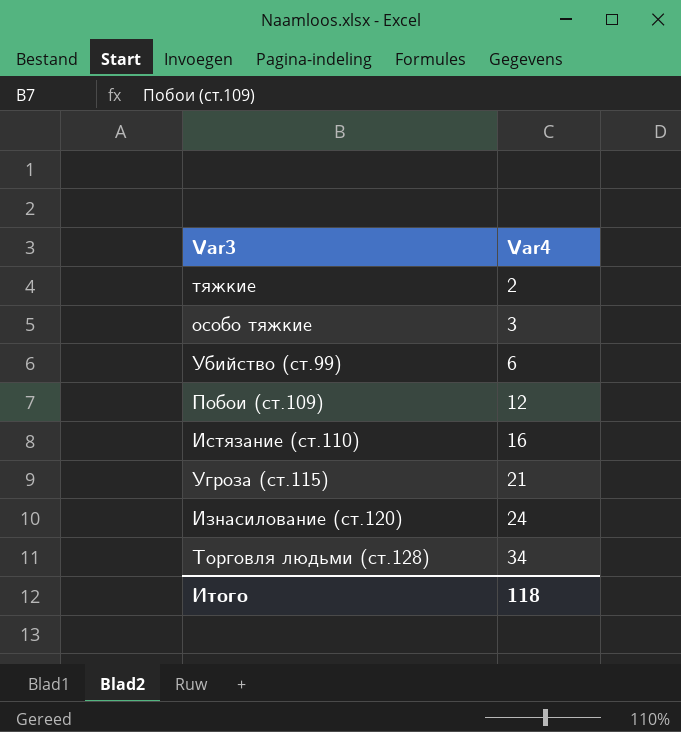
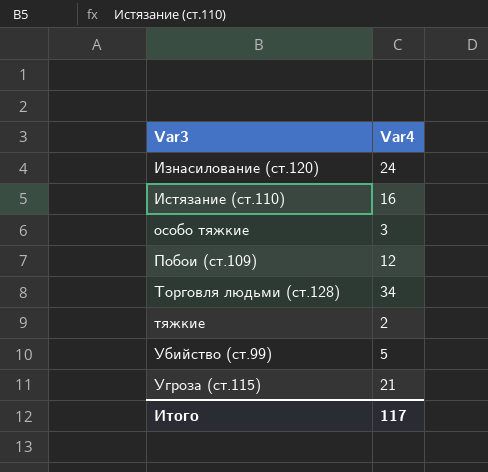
row order: Var4 ascending -> Var3 ascending
Убийство (ст.99) | Var4: 6 -> 5
Итого | Var4: 118 -> 117

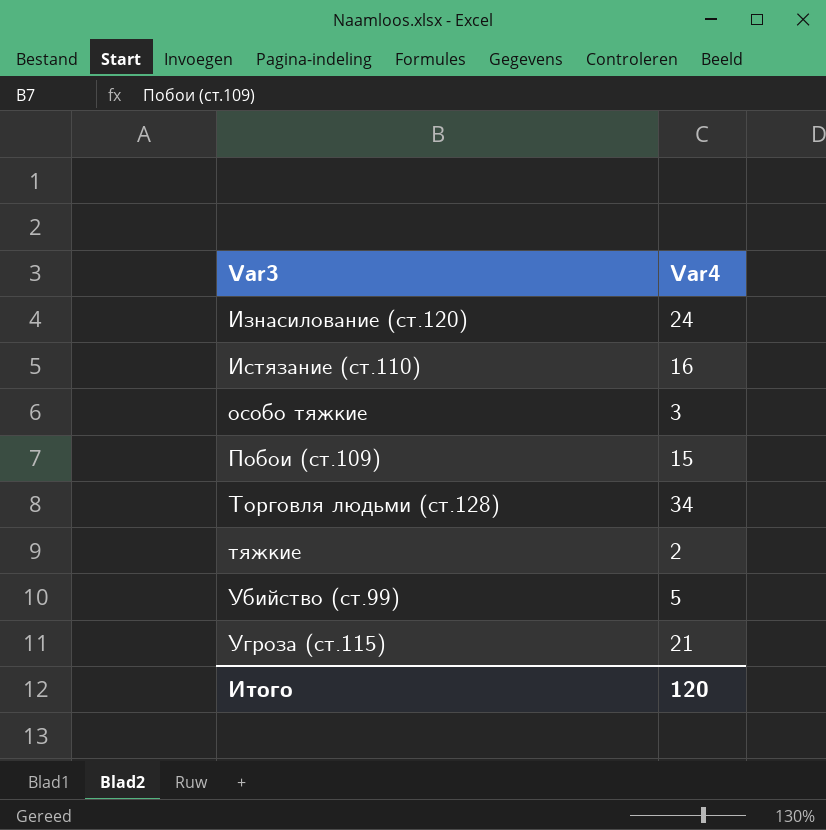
Побои (ст.109) | Var4: 12 -> 15
Итого | Var4: 117 -> 120

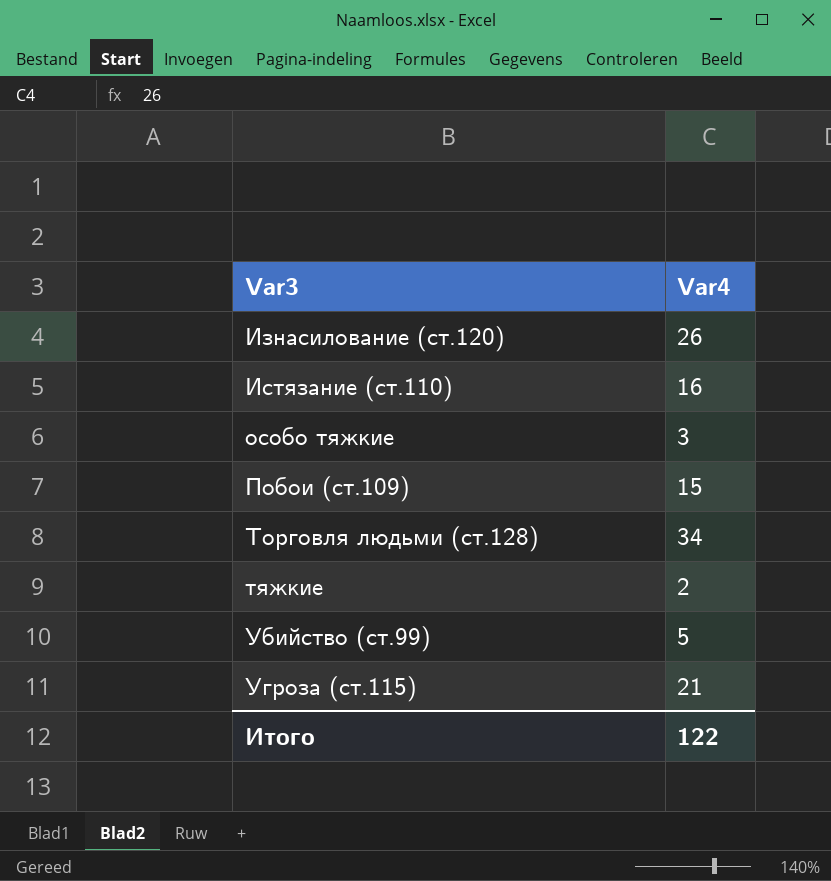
Изнасилование (ст.120) | Var4: 24 -> 26
Итого | Var4: 120 -> 122

